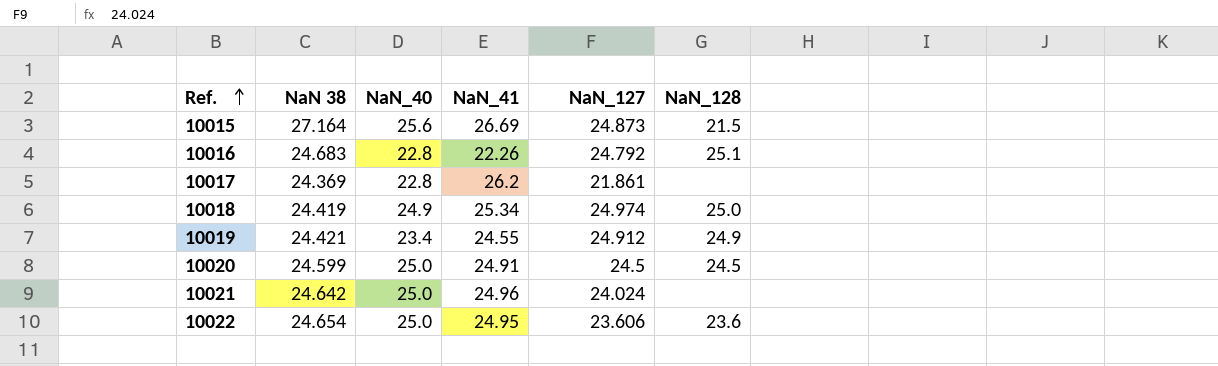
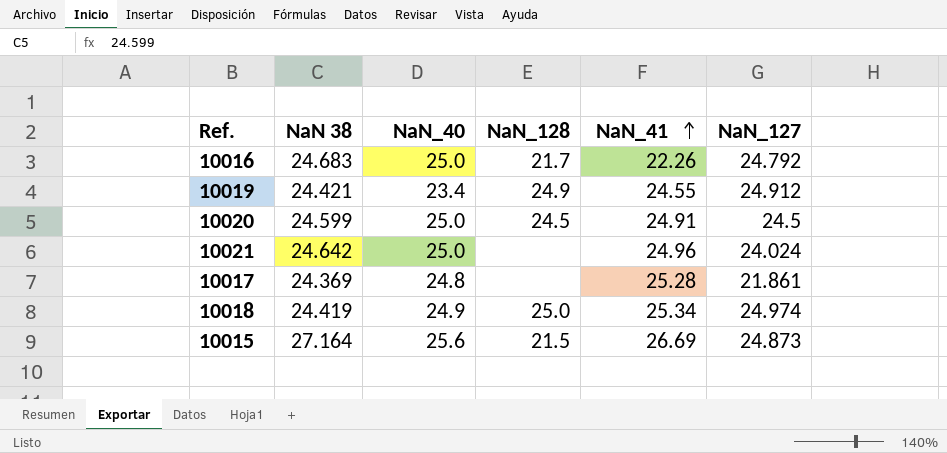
row order: Ref. ascending -> NaN_41 ascending
column NaN_128 | position: 6 -> 4
row 10022: 24.654 | 25.0 | 24.95 | 23.606 | 23.6 -> none
10016 | NaN_40: 22.8 -> 25.0
10016 | NaN_128: 25.1 -> 21.7
10017 | NaN_40: 22.8 -> 24.8
10017 | NaN_41: 26.2 -> 25.28

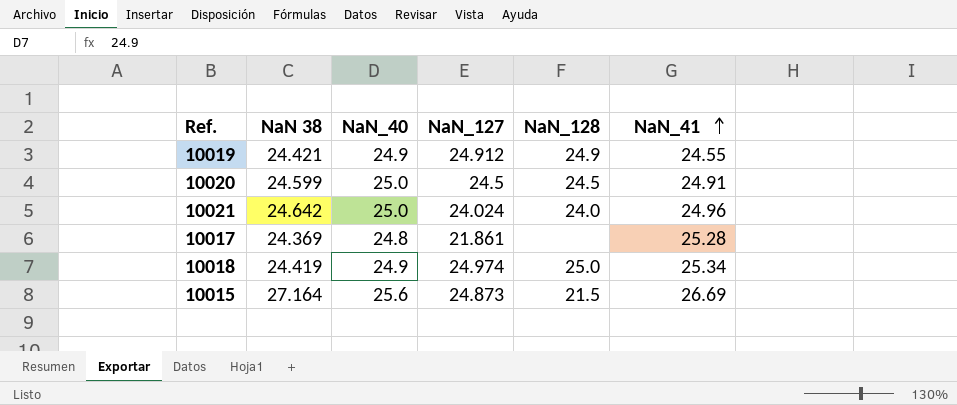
column NaN_127 | position: 6 -> 4
row 10016: 24.683 | 25.0 | 21.7 | 22.26 | 24.792 -> none
10019 | NaN_40: 23.4 -> 24.9
10021 | NaN_128: none -> 24.0

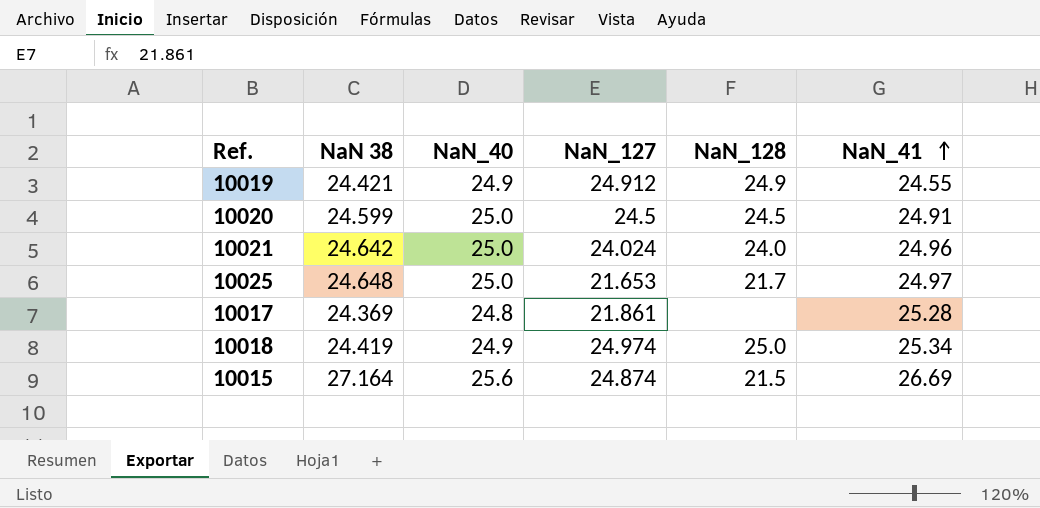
row 10025: none -> 24.648 | 25.0 | 21.653 | 21.7 | 24.97
10015 | NaN_127: 24.873 -> 24.874

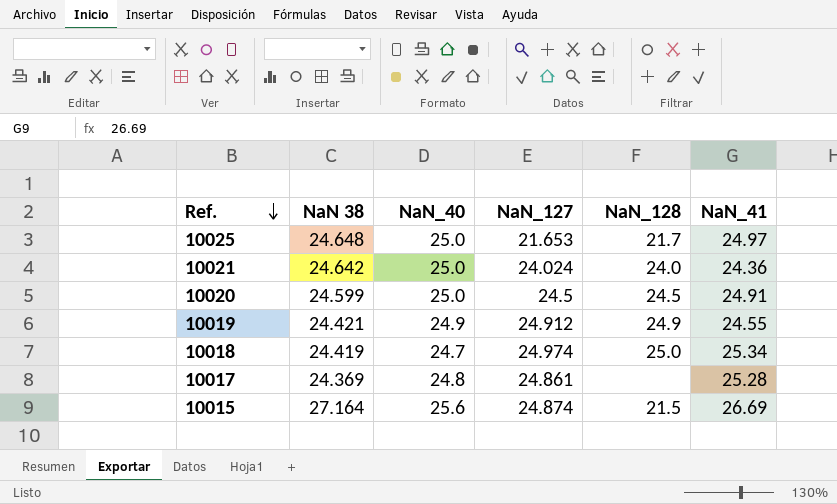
row order: NaN_41 ascending -> Ref. descending
10021 | NaN_41: 24.96 -> 24.36
10018 | NaN_40: 24.9 -> 24.7
10017 | NaN_127: 21.861 -> 24.861

